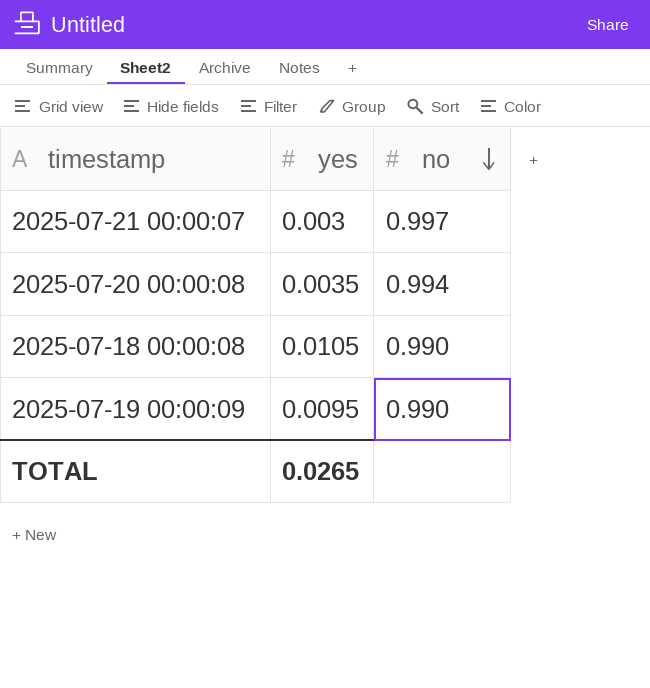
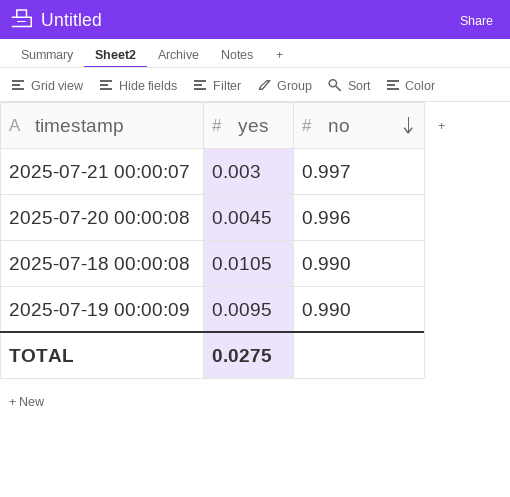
2025-07-20 00:00:08 | yes: 0.0035 -> 0.0045
2025-07-20 00:00:08 | no: 0.994 -> 0.996
TOTAL | yes: 0.0265 -> 0.0275

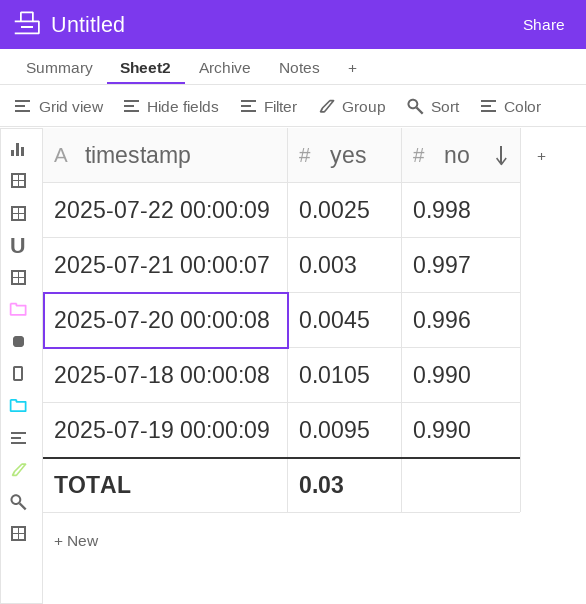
row 2025-07-22 00:00:09: none -> 0.0025 | 0.998
TOTAL | yes: 0.0275 -> 0.03

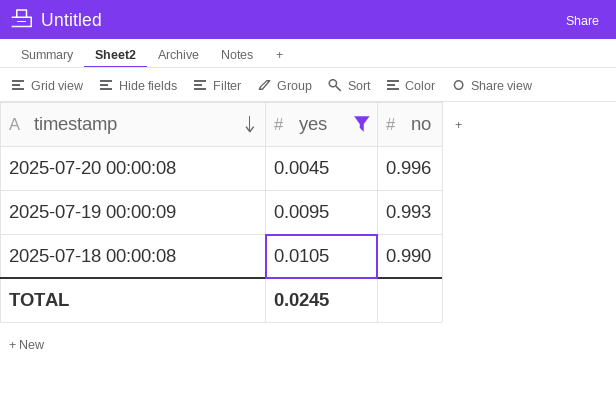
filter: none -> yes >= 0.0045
row order: no descending -> timestamp descending
2025-07-19 00:00:09 | no: 0.990 -> 0.993
TOTAL | yes: 0.03 -> 0.0245

